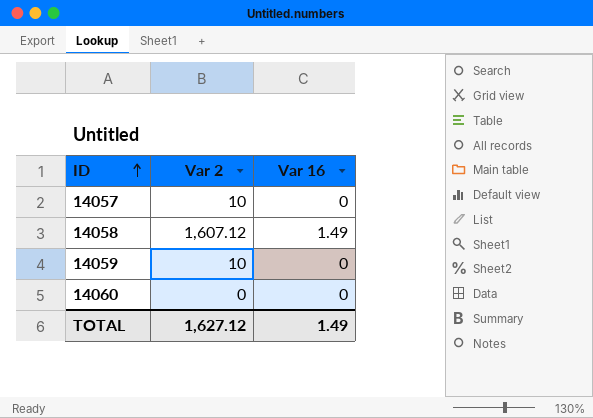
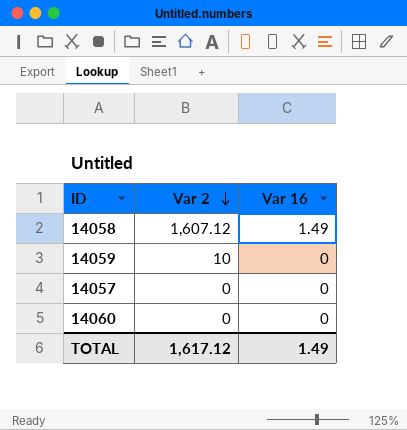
row order: ID ascending -> Var 2 descending
14057 | Var 2: 10 -> 0
TOTAL | Var 2: 1,627.12 -> 1,617.12

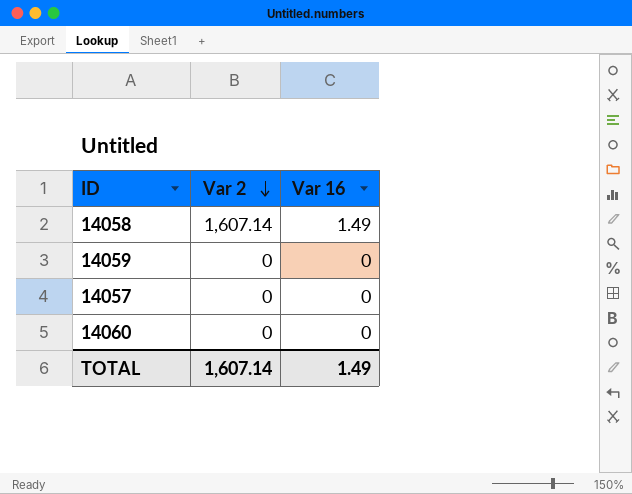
14058 | Var 2: 1,607.12 -> 1,607.14
14059 | Var 2: 10 -> 0
TOTAL | Var 2: 1,617.12 -> 1,607.14

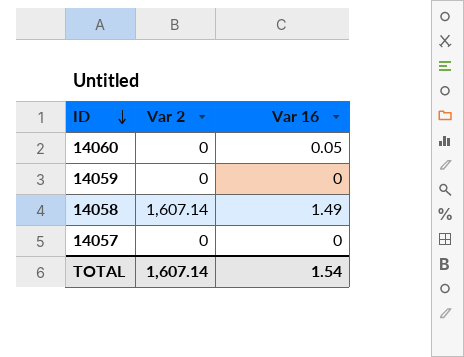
row order: Var 2 descending -> ID descending
14060 | Var 16: 0 -> 0.05
TOTAL | Var 16: 1.49 -> 1.54

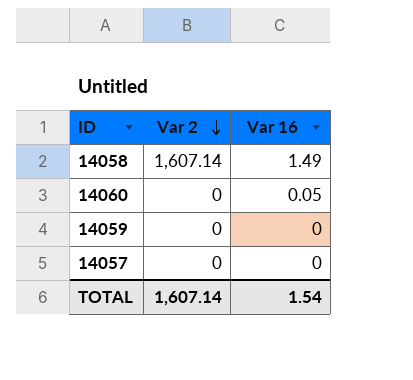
row order: ID descending -> Var 2 descending

